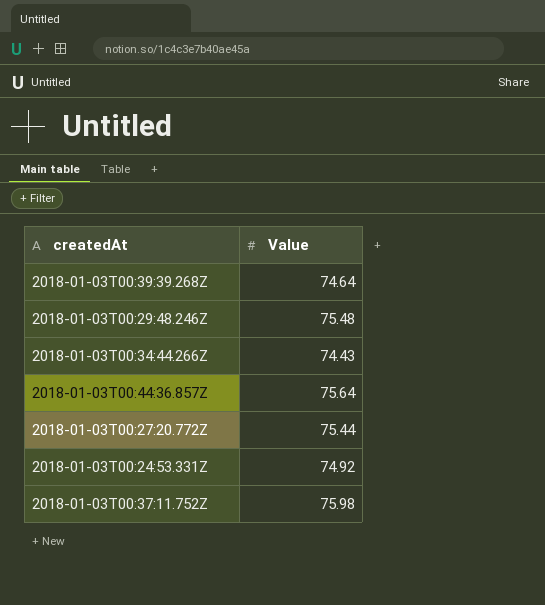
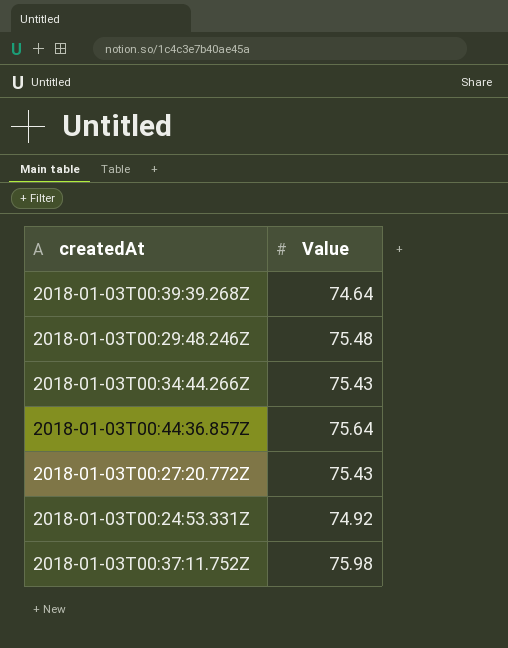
2018-01-03T00:34:44.266Z | Value: 74.43 -> 75.43
2018-01-03T00:27:20.772Z | Value: 75.44 -> 75.43

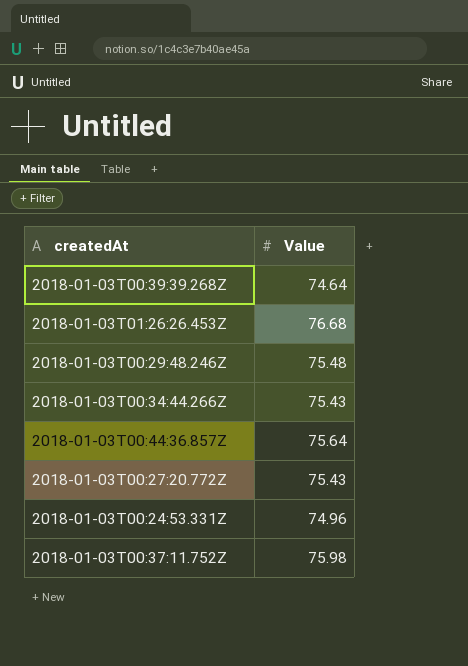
row 2018-01-03T01:26:26.453Z: none -> 76.68
2018-01-03T00:24:53.331Z | Value: 74.92 -> 74.96

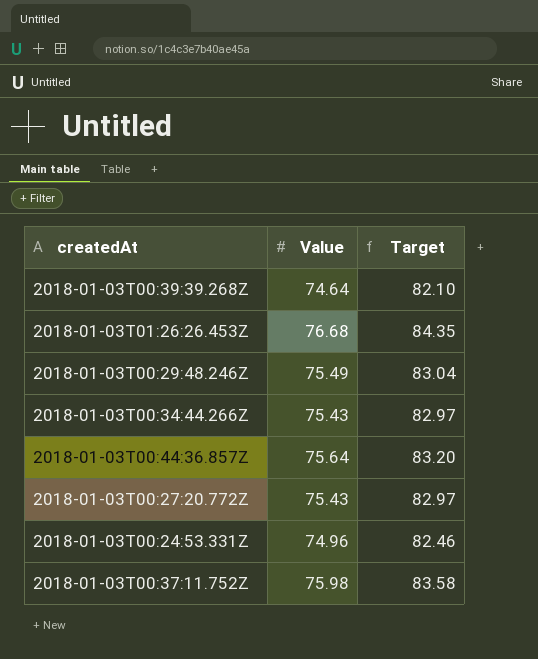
column Target | formula: none -> [Value] * 1.1
2018-01-03T00:29:48.246Z | Value: 75.48 -> 75.49

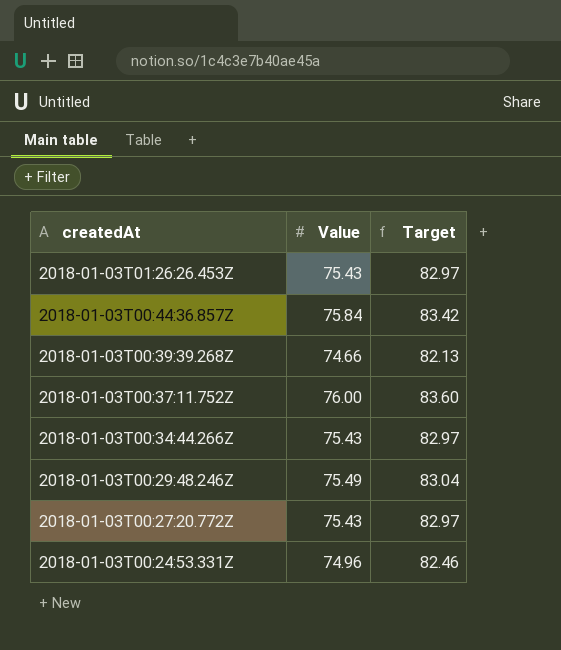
row order: none -> createdAt descending
2018-01-03T01:26:26.453Z | Value: 76.68 -> 75.43
2018-01-03T01:26:26.453Z | Target: 84.35 -> 82.97
2018-01-03T00:44:36.857Z | Value: 75.64 -> 75.84
2018-01-03T00:44:36.857Z | Target: 83.20 -> 83.42
2018-01-03T00:39:39.268Z | Value: 74.64 -> 74.66
2018-01-03T00:39:39.268Z | Target: 82.10 -> 82.13
2018-01-03T00:37:11.752Z | Value: 75.98 -> 76.00
2018-01-03T00:37:11.752Z | Target: 83.58 -> 83.60

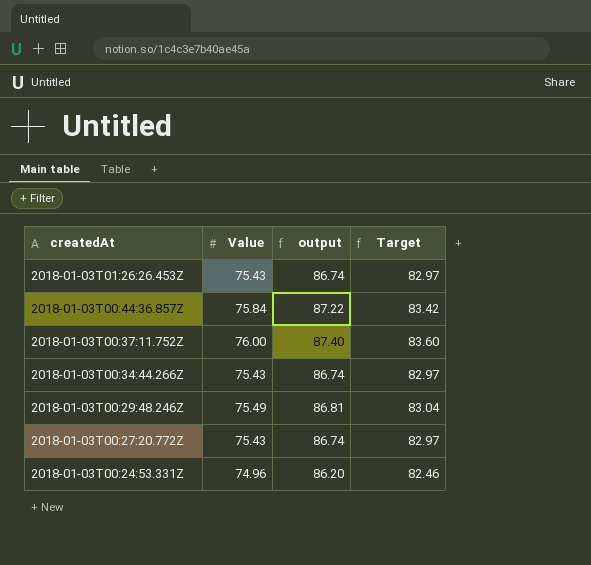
column output | formula: none -> [Value] * 1.15
row 2018-01-03T00:39:39.268Z: 74.66 | 82.13 -> none

